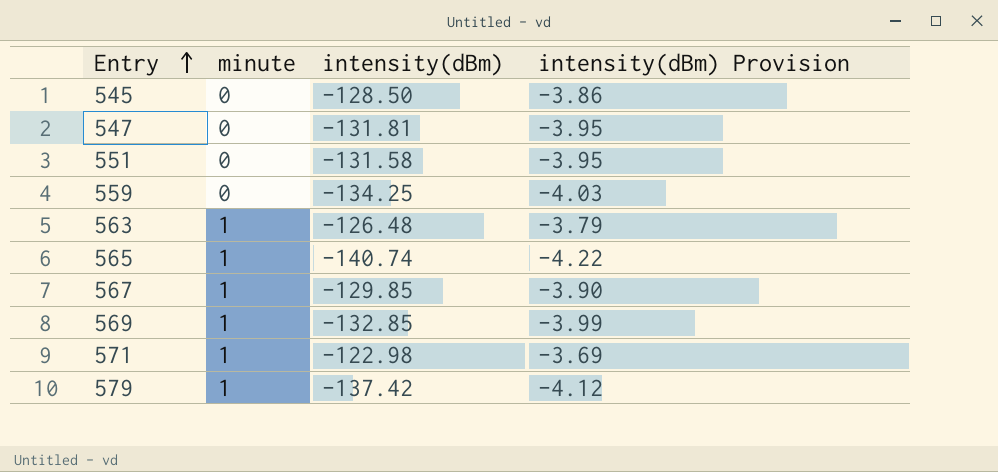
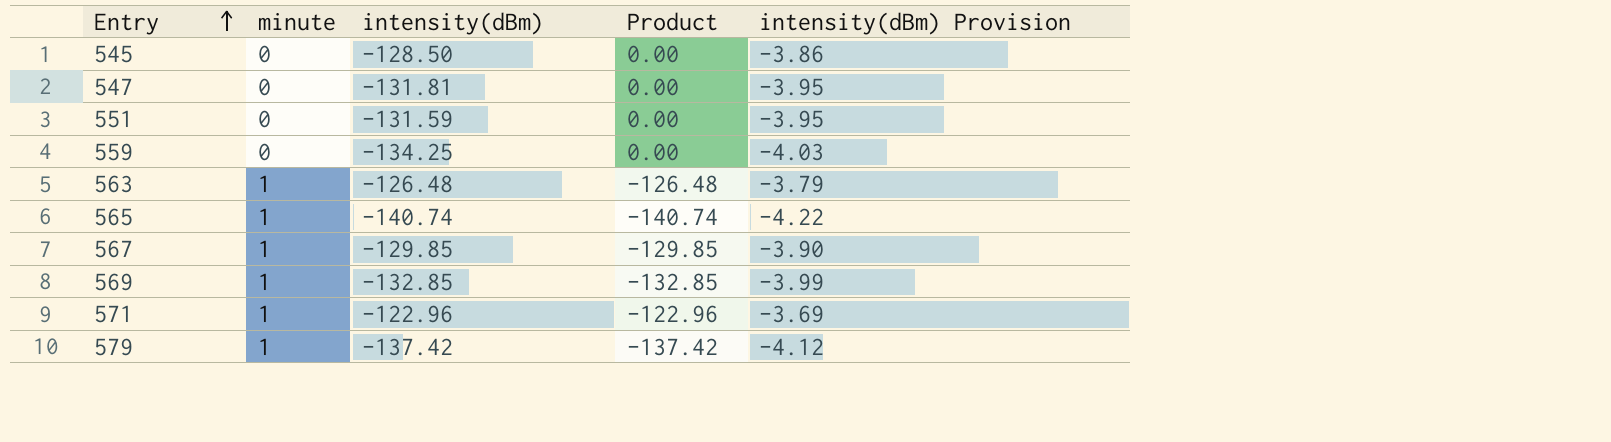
column Product | formula: none -> [minute] * [intensity(dBm)]
551 | intensity(dBm): -131.58 -> -131.59
571 | intensity(dBm): -122.98 -> -122.96

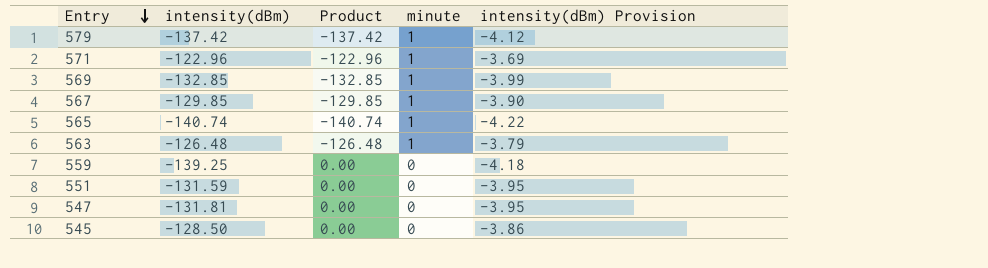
row order: Entry ascending -> Entry descending
column minute | position: 2 -> 4
559 | intensity(dBm): -134.25 -> -139.25
559 | intensity(dBm) Provision: -4.03 -> -4.18

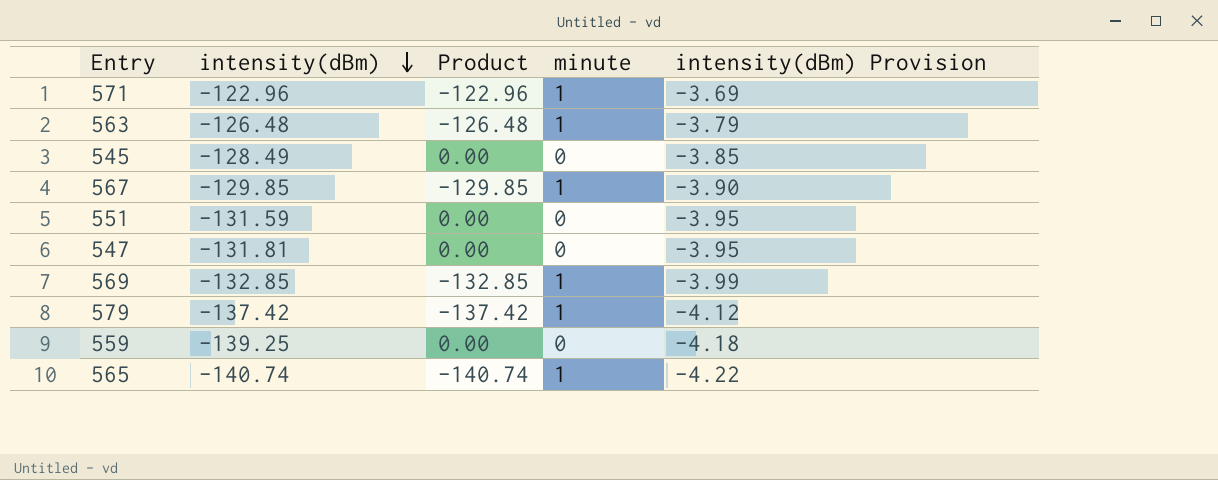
row order: Entry descending -> intensity(dBm) descending
545 | intensity(dBm): -128.50 -> -128.49
545 | intensity(dBm) Provision: -3.86 -> -3.85

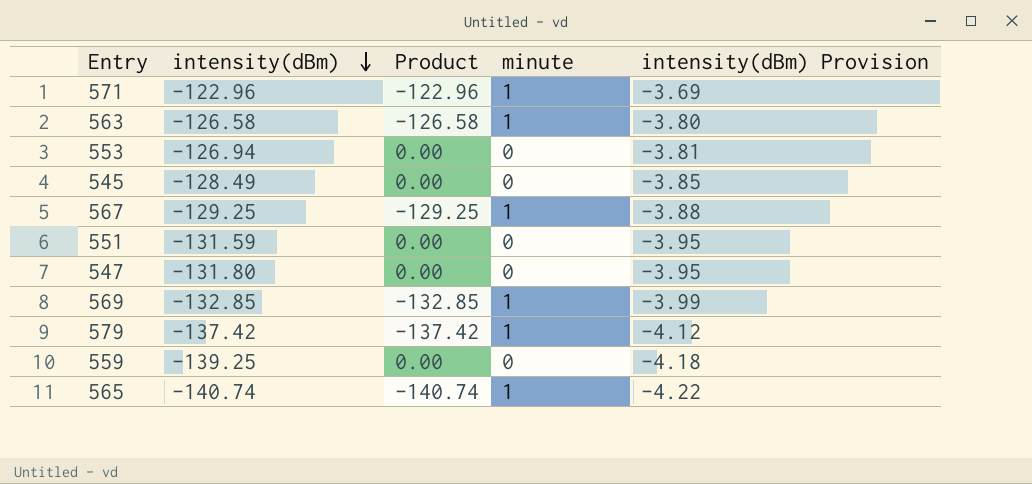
563 | intensity(dBm): -126.48 -> -126.58
563 | Product: -126.48 -> -126.58
563 | intensity(dBm) Provision: -3.79 -> -3.80
row 553: none -> -126.94 | 0.00 | 0 | -3.81
567 | intensity(dBm): -129.85 -> -129.25
567 | Product: -129.85 -> -129.25
567 | intensity(dBm) Provision: -3.90 -> -3.88
547 | intensity(dBm): -131.81 -> -131.80

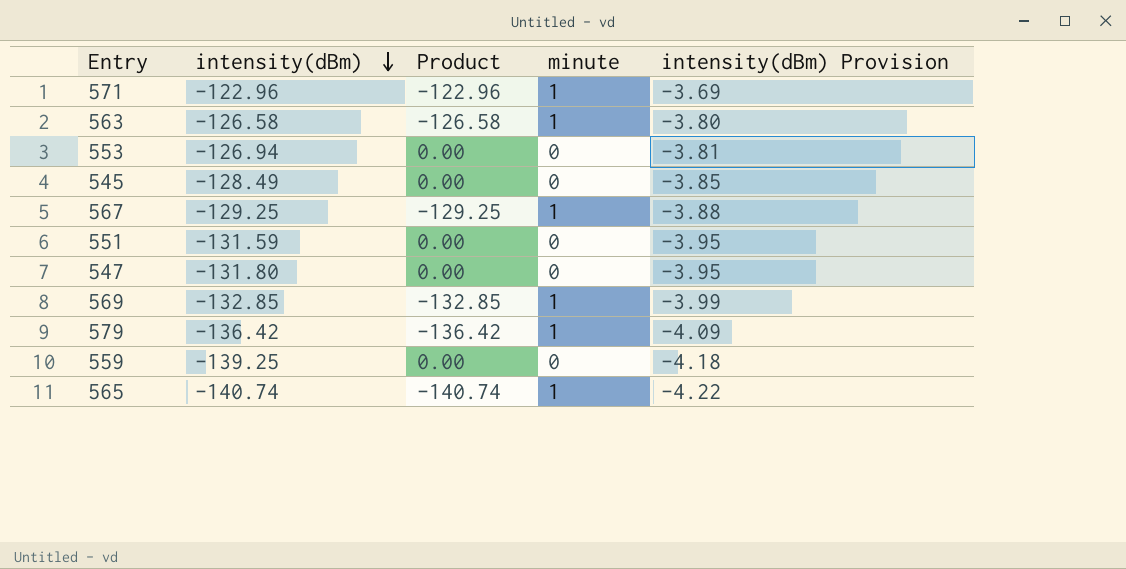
579 | intensity(dBm): -137.42 -> -136.42
579 | Product: -137.42 -> -136.42
579 | intensity(dBm) Provision: -4.12 -> -4.09

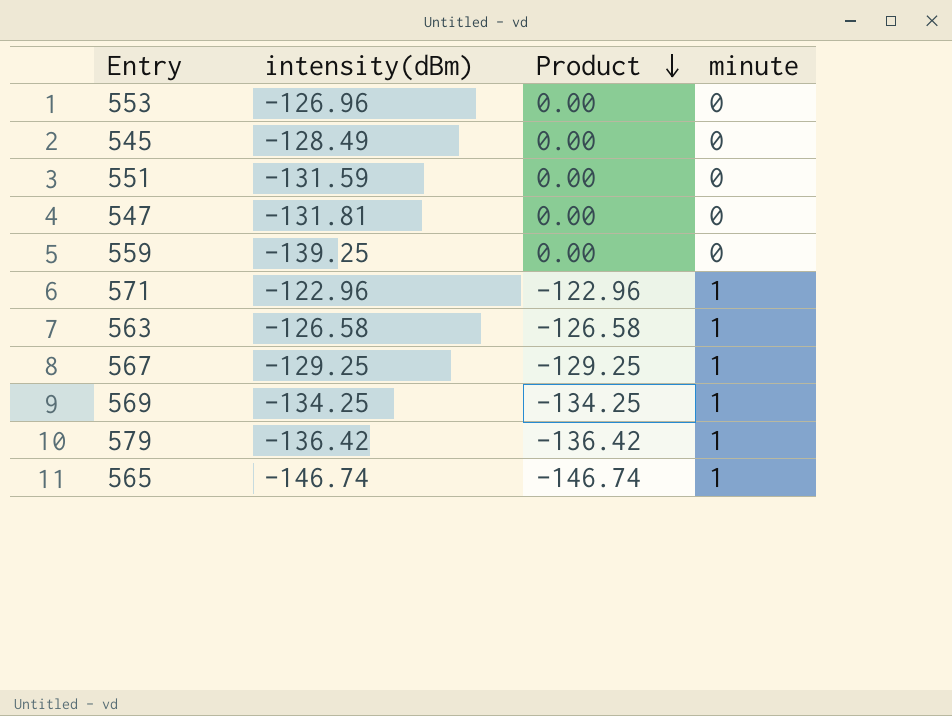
row order: intensity(dBm) descending -> Product descending
column intensity(dBm) Provision | formula: [intensity(dBm)] * 0.03 -> none
553 | intensity(dBm): -126.94 -> -126.96
547 | intensity(dBm): -131.80 -> -131.81
569 | intensity(dBm): -132.85 -> -134.25
569 | Product: -132.85 -> -134.25
565 | intensity(dBm): -140.74 -> -146.74
565 | Product: -140.74 -> -146.74

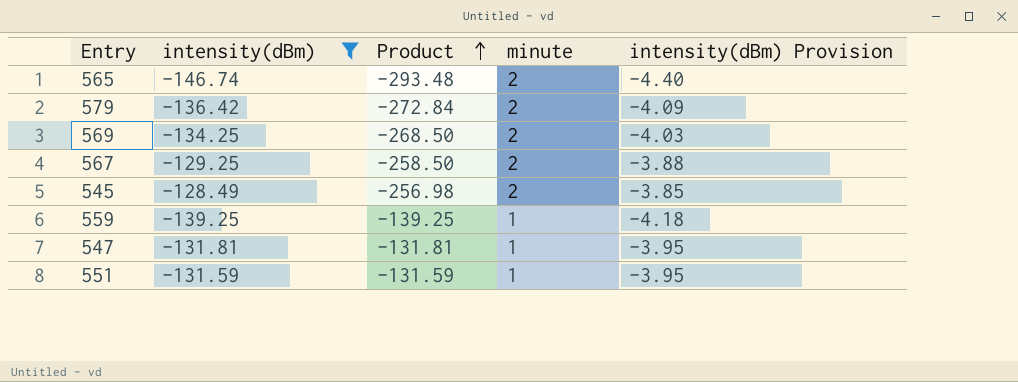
filter: none -> intensity(dBm) <= -128.49
row order: Product descending -> Product ascending
column intensity(dBm) Provision | formula: none -> [intensity(dBm)] * 0.03
565 | Product: -146.74 -> -293.48
565 | minute: 1 -> 2
579 | Product: -136.42 -> -272.84
579 | minute: 1 -> 2
569 | Product: -134.25 -> -268.50
569 | minute: 1 -> 2
567 | Product: -129.25 -> -258.50
567 | minute: 1 -> 2
545 | Product: 0.00 -> -256.98
545 | minute: 0 -> 2
559 | Product: 0.00 -> -139.25
559 | minute: 0 -> 1
547 | Product: 0.00 -> -131.81
547 | minute: 0 -> 1
551 | Product: 0.00 -> -131.59
551 | minute: 0 -> 1

